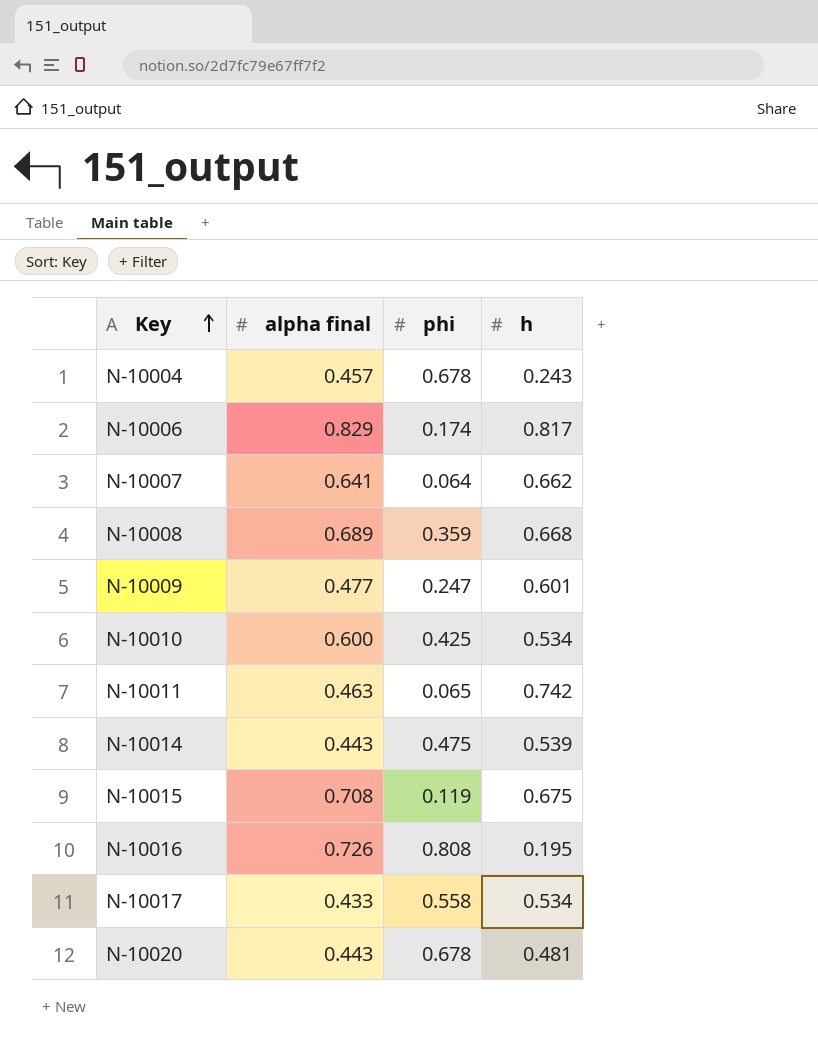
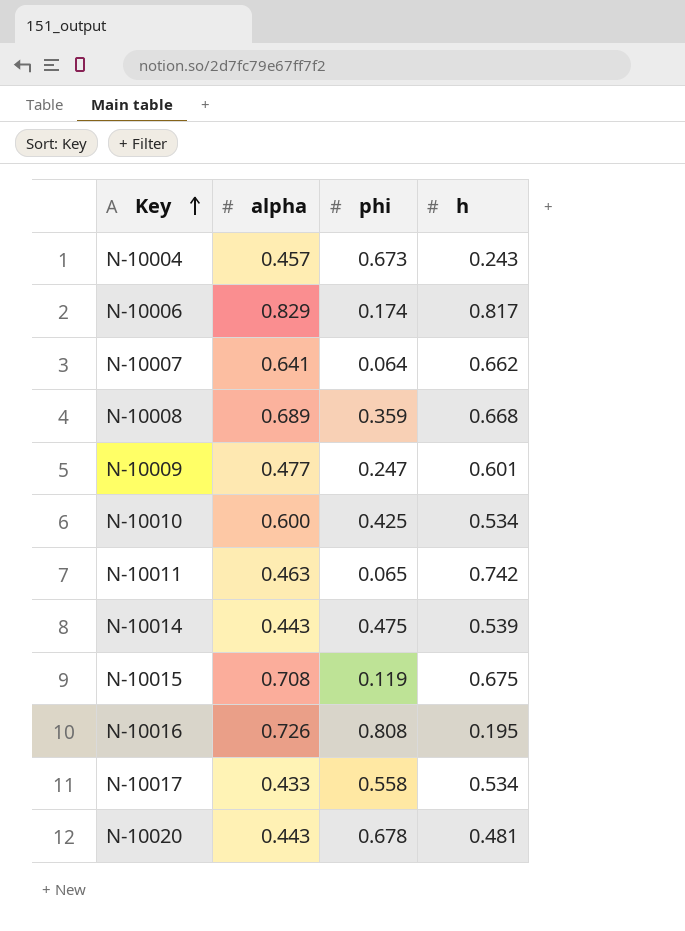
column name: alpha final -> alpha
N-10004 | phi: 0.678 -> 0.673

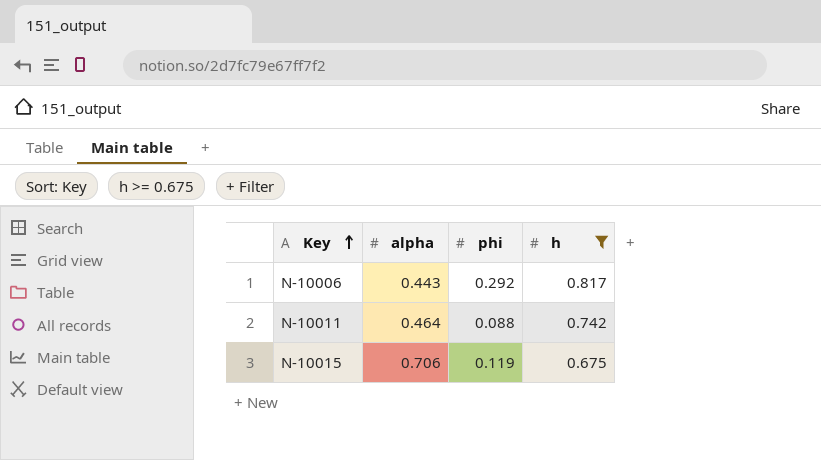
filter: none -> h >= 0.675
N-10006 | alpha: 0.829 -> 0.443
N-10006 | phi: 0.174 -> 0.292
N-10011 | alpha: 0.463 -> 0.464
N-10011 | phi: 0.065 -> 0.088
N-10015 | alpha: 0.708 -> 0.706

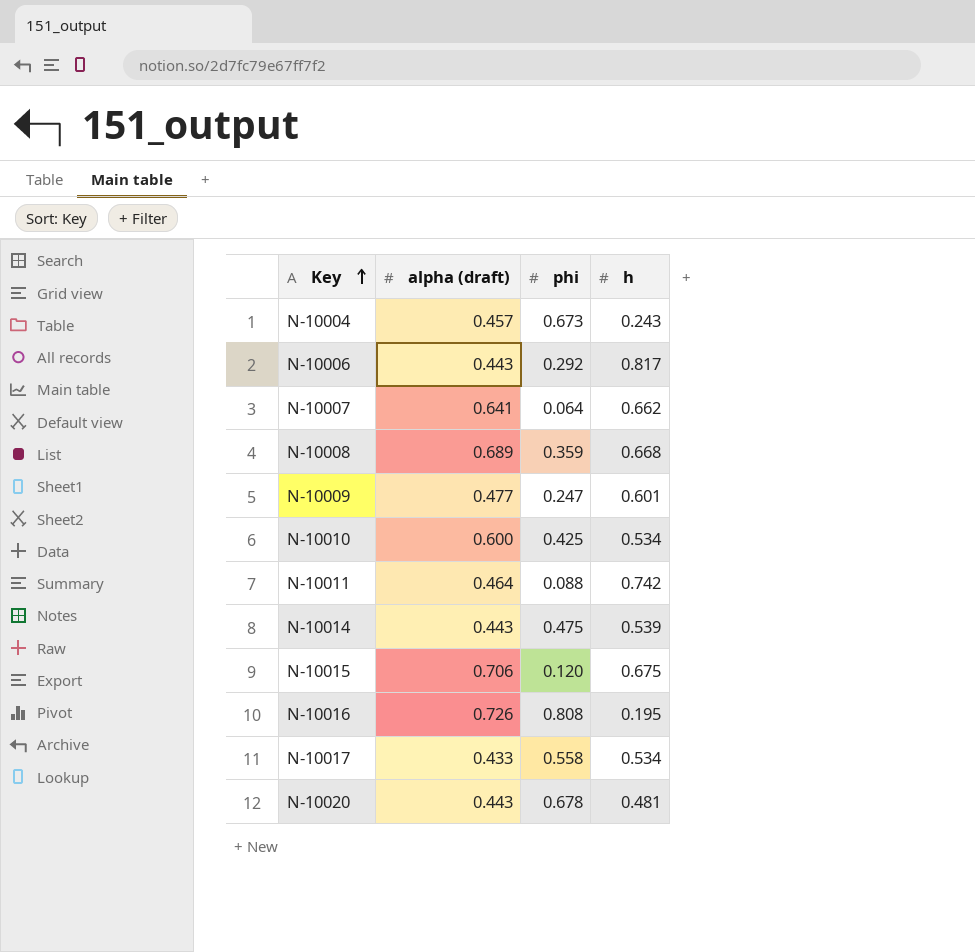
filter: h >= 0.675 -> none
column name: alpha -> alpha (draft)
N-10015 | phi: 0.119 -> 0.120

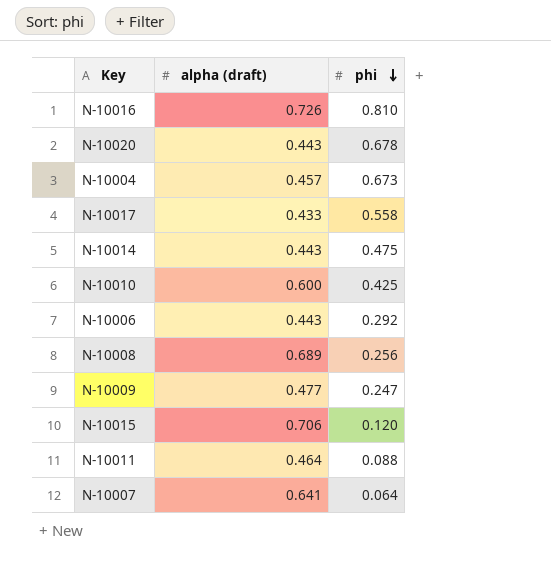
row order: Key ascending -> phi descending
column h | position: 4 -> none
N-10016 | phi: 0.808 -> 0.810
N-10008 | phi: 0.359 -> 0.256

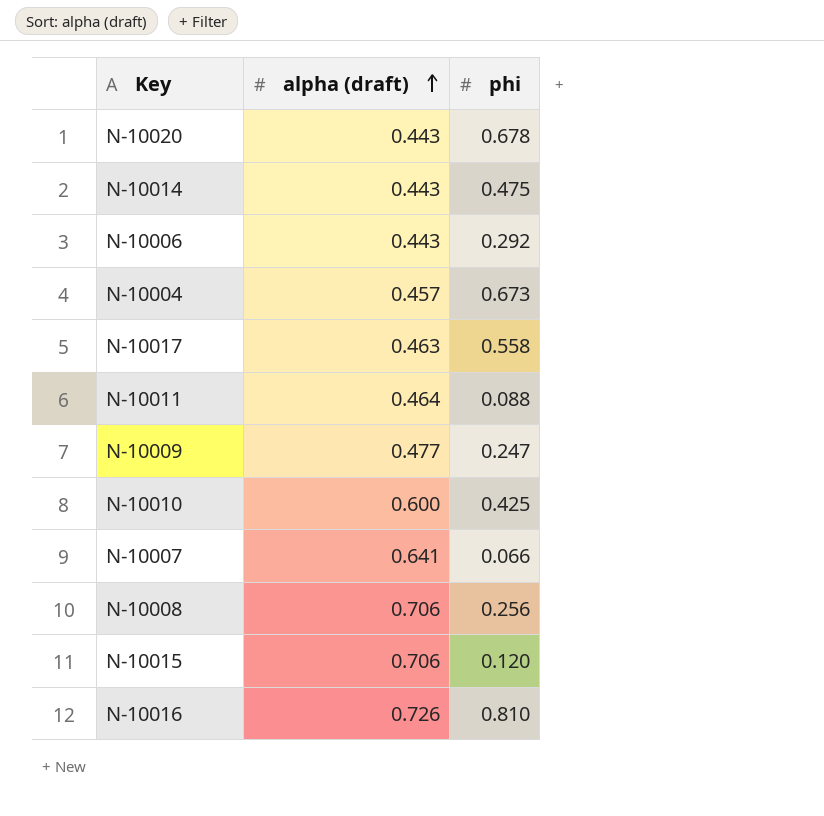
row order: phi descending -> alpha (draft) ascending
N-10017 | alpha (draft): 0.433 -> 0.463
N-10007 | phi: 0.064 -> 0.066
N-10008 | alpha (draft): 0.689 -> 0.706

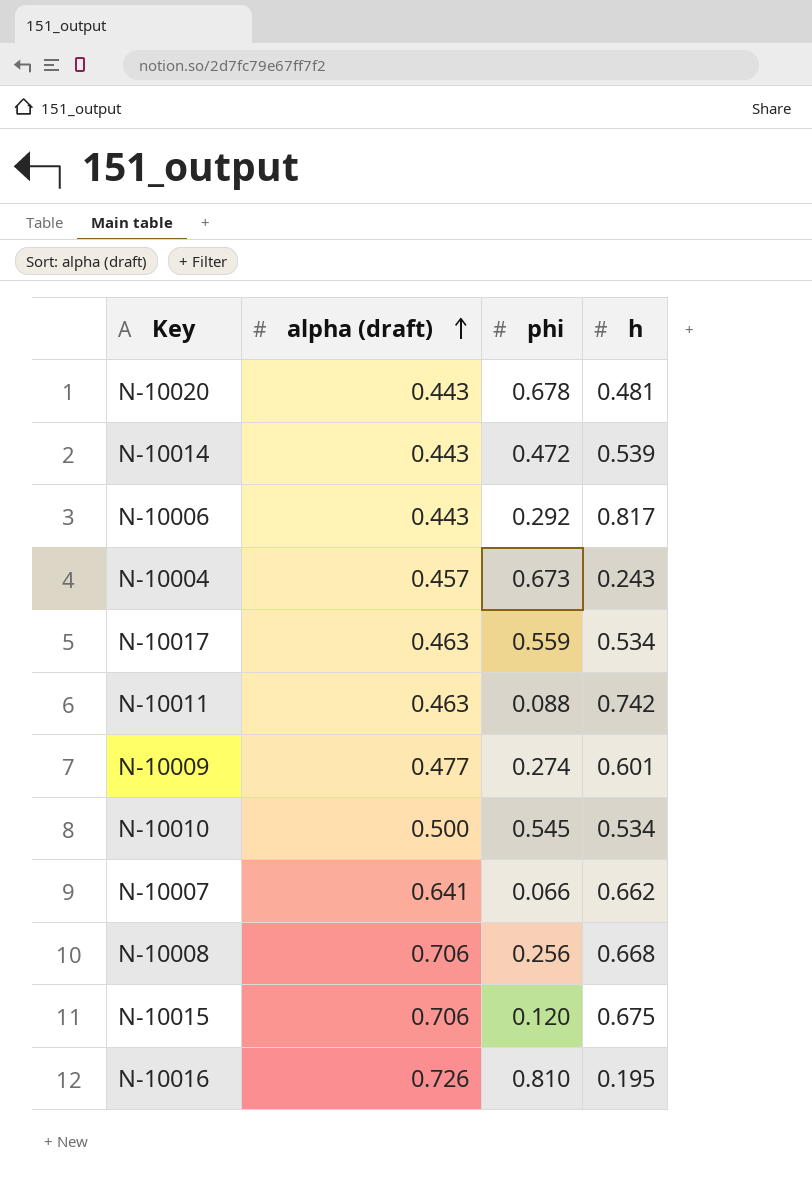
column h | position: none -> 4
N-10014 | phi: 0.475 -> 0.472
N-10017 | phi: 0.558 -> 0.559
N-10011 | alpha (draft): 0.464 -> 0.463
N-10009 | phi: 0.247 -> 0.274
N-10010 | alpha (draft): 0.600 -> 0.500
N-10010 | phi: 0.425 -> 0.545

